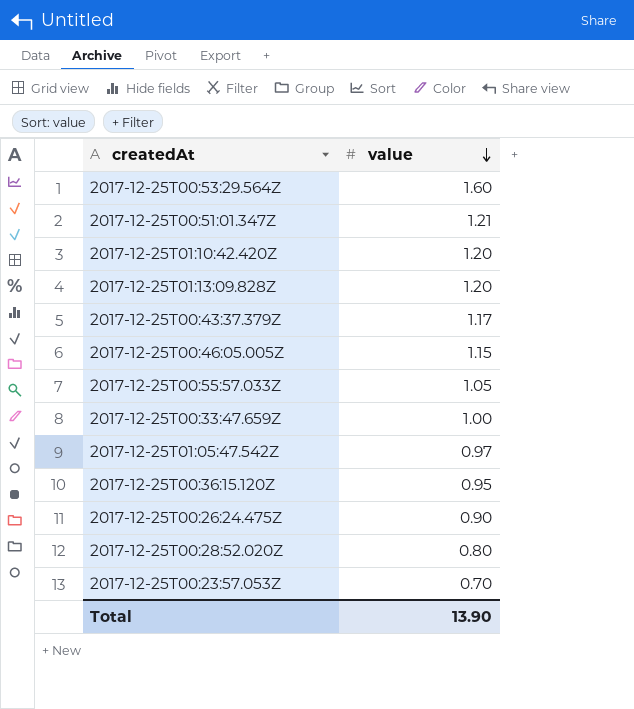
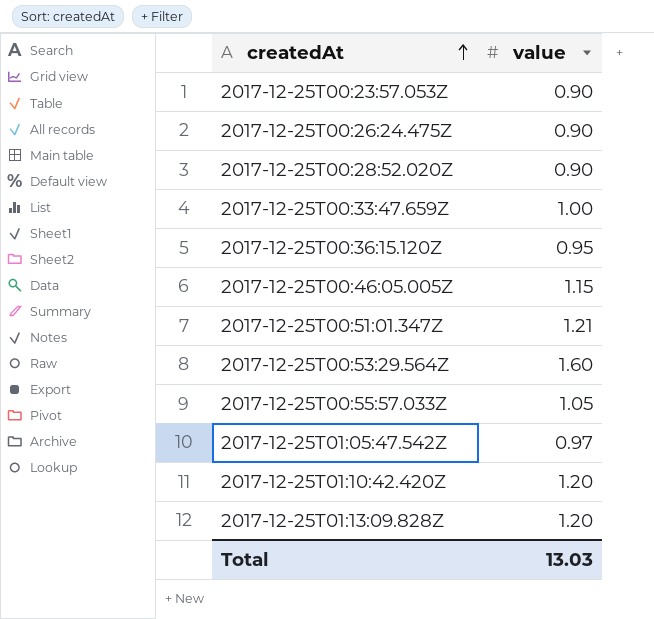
row order: value descending -> createdAt ascending
row 2017-12-25T00:43:37.379Z: 1.17 -> none
2017-12-25T00:23:57.053Z | value: 0.70 -> 0.90
2017-12-25T00:28:52.020Z | value: 0.80 -> 0.90
Total | value: 13.90 -> 13.03

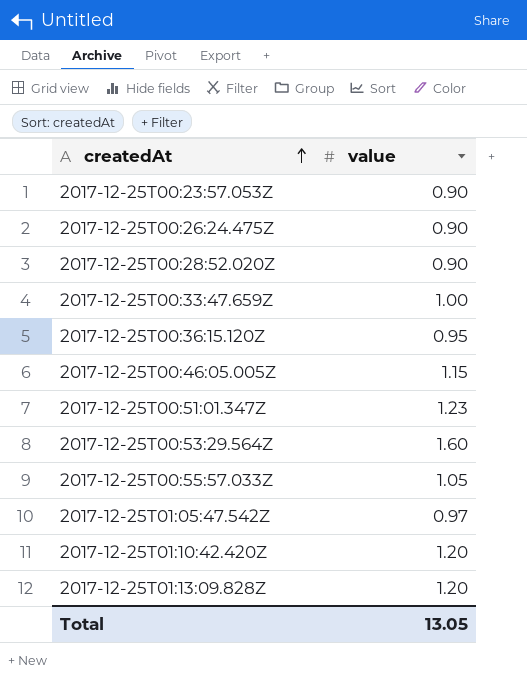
2017-12-25T00:51:01.347Z | value: 1.21 -> 1.23
Total | value: 13.03 -> 13.05

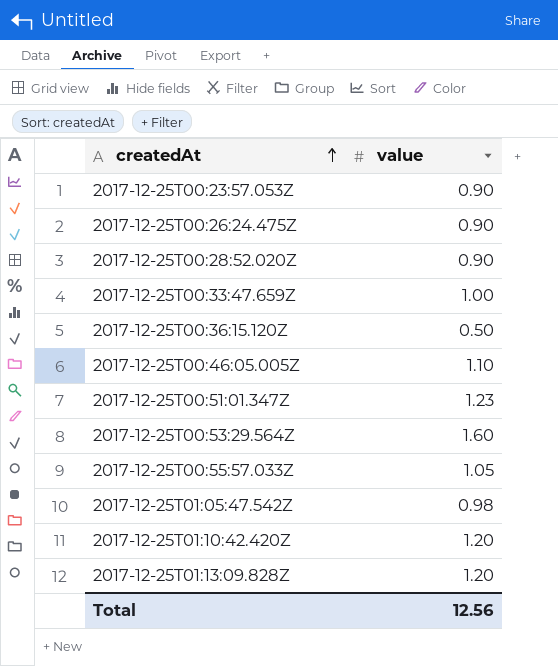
2017-12-25T00:36:15.120Z | value: 0.95 -> 0.50
2017-12-25T00:46:05.005Z | value: 1.15 -> 1.10
2017-12-25T01:05:47.542Z | value: 0.97 -> 0.98
Total | value: 13.05 -> 12.56

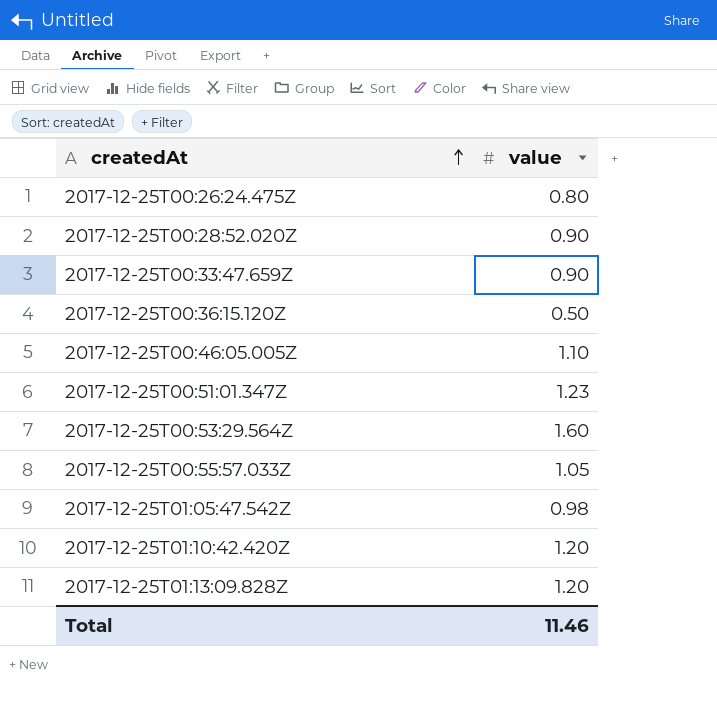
row 2017-12-25T00:23:57.053Z: 0.90 -> none
2017-12-25T00:26:24.475Z | value: 0.90 -> 0.80
2017-12-25T00:33:47.659Z | value: 1.00 -> 0.90
Total | value: 12.56 -> 11.46

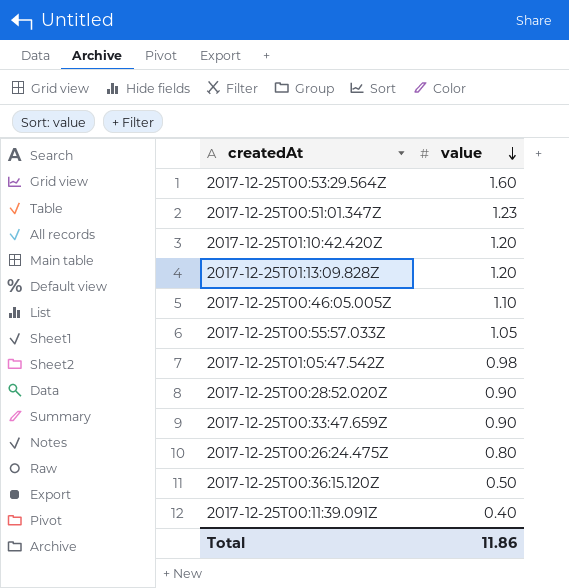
row order: createdAt ascending -> value descending
row 2017-12-25T00:11:39.091Z: none -> 0.40
Total | value: 11.46 -> 11.86

